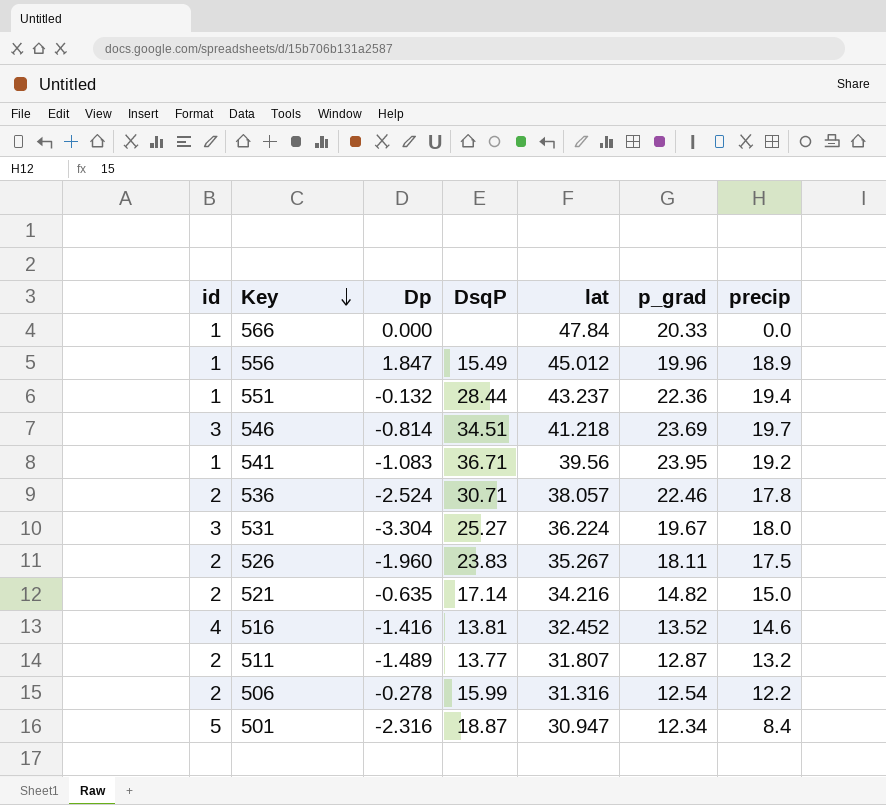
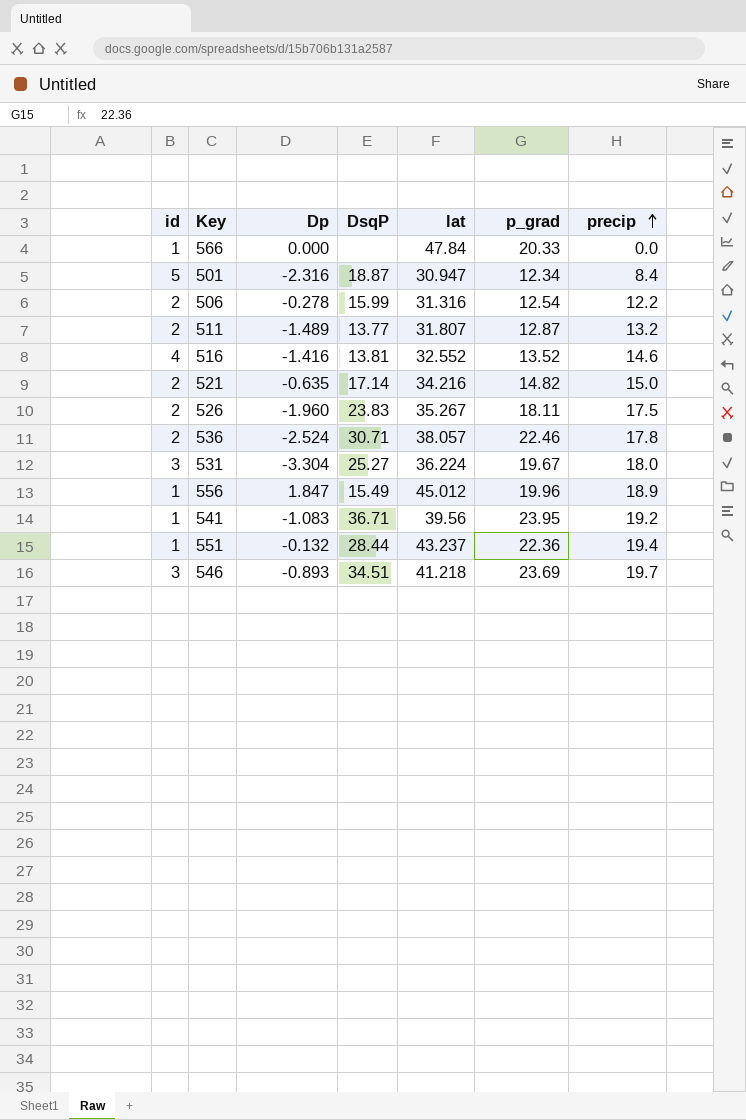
row order: Key descending -> precip ascending
516 | lat: 32.452 -> 32.552
546 | Dp: -0.814 -> -0.893

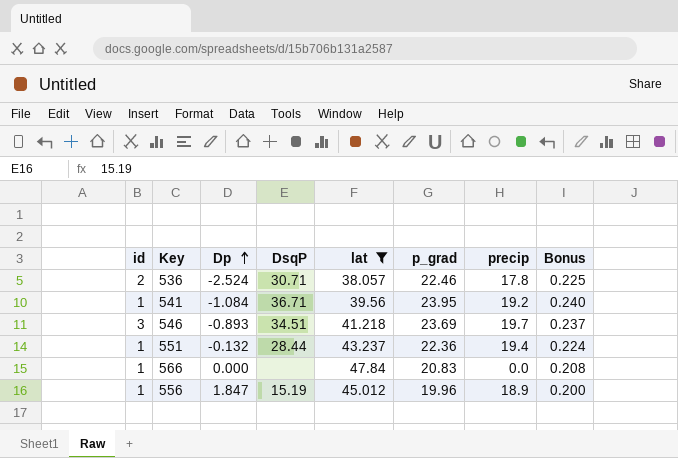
filter: none -> lat >= 38.057
row order: precip ascending -> Dp ascending
column Bonus | formula: none -> [p_grad] * 0.01
541 | Dp: -1.083 -> -1.084
566 | p_grad: 20.33 -> 20.83
556 | DsqP: 15.49 -> 15.19

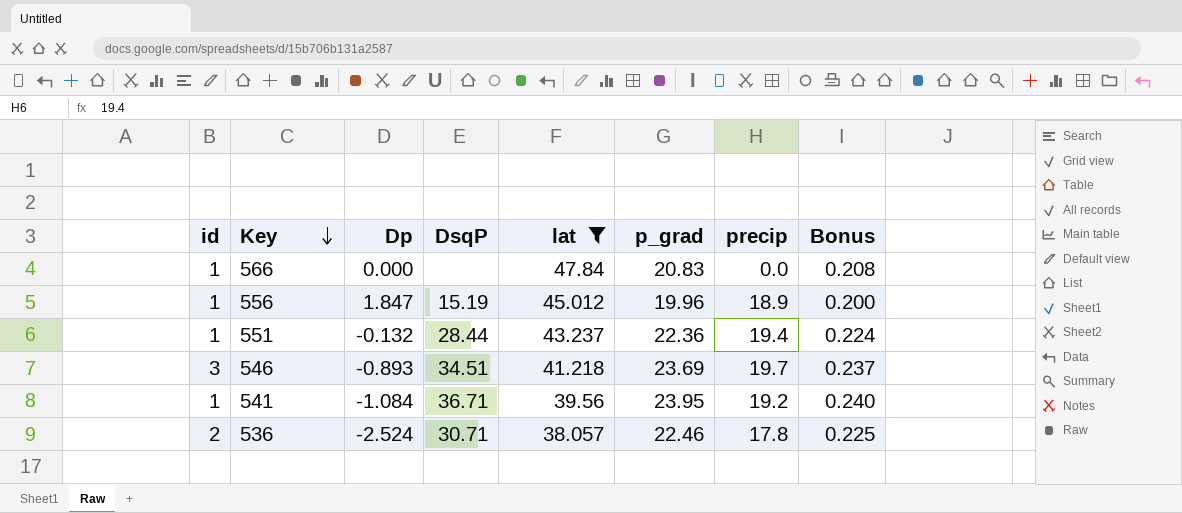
row order: Dp ascending -> Key descending

